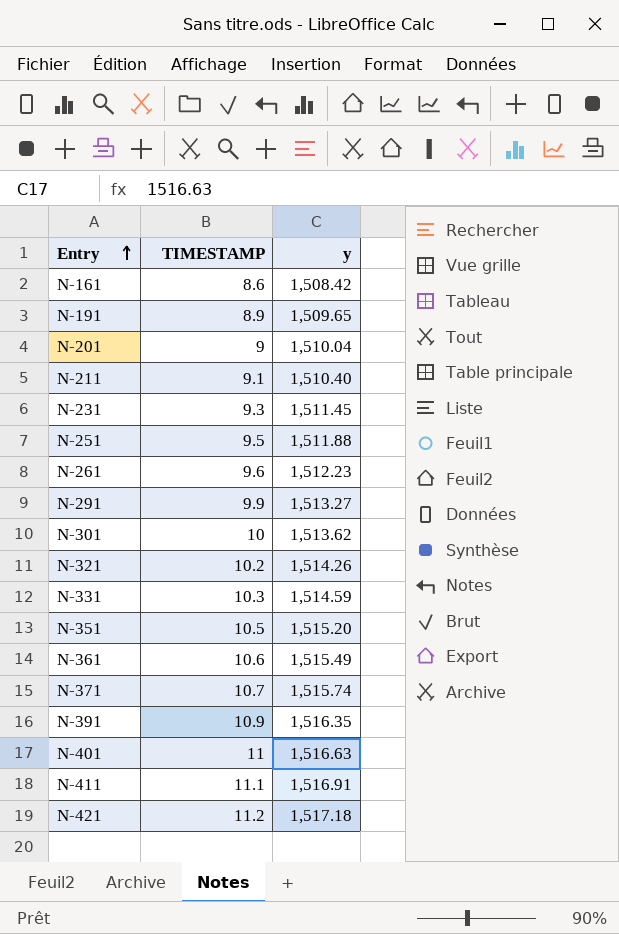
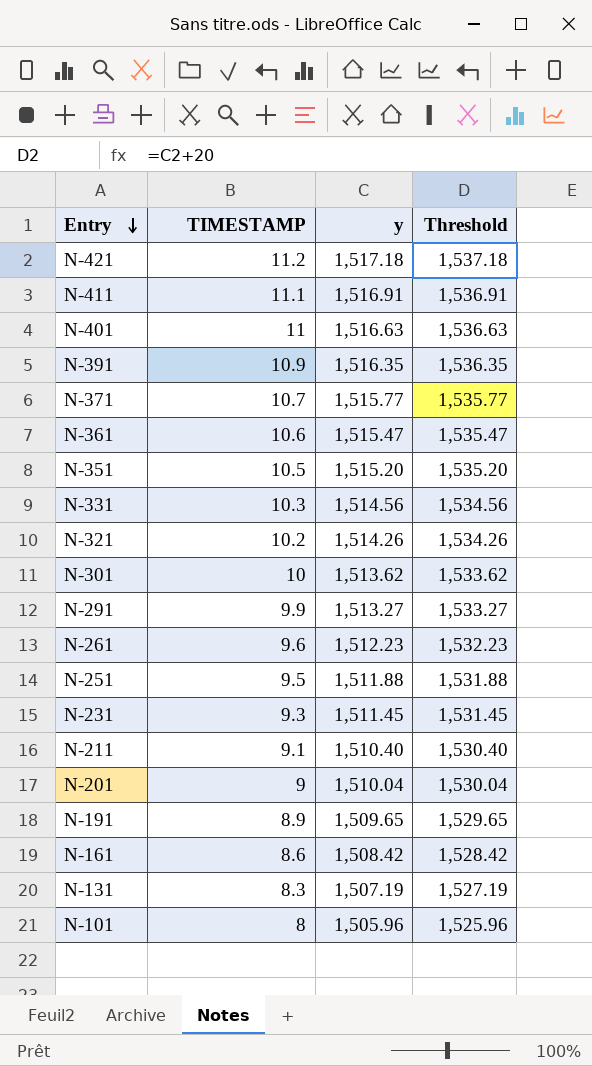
row order: Entry ascending -> Entry descending
column Threshold | formula: none -> [y] + 20
N-371 | y: 1,515.74 -> 1,515.77
N-361 | y: 1,515.49 -> 1,515.47
N-331 | y: 1,514.59 -> 1,514.56
row N-131: none -> 8.3 | 1,507.19 | 1,527.19
row N-101: none -> 8 | 1,505.96 | 1,525.96

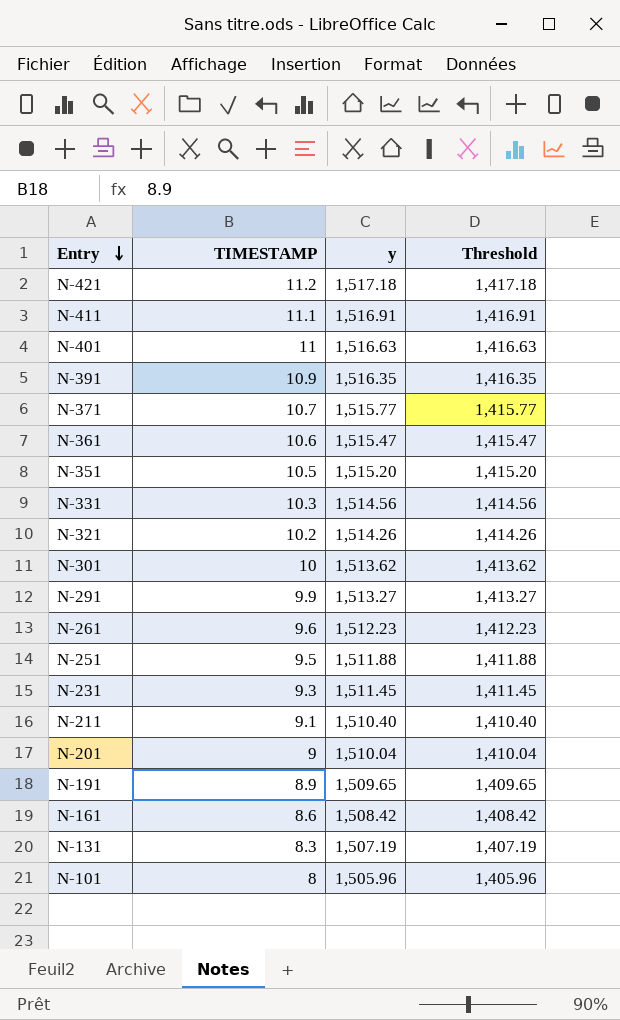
column Threshold | formula: [y] + 20 -> [y] - 100

